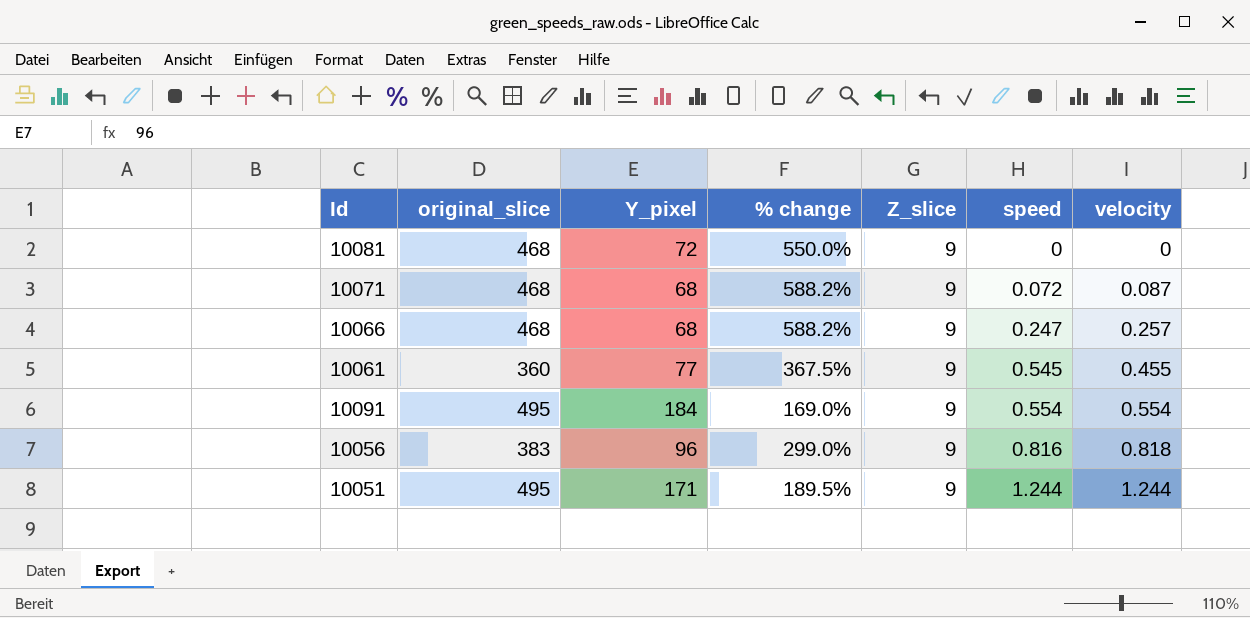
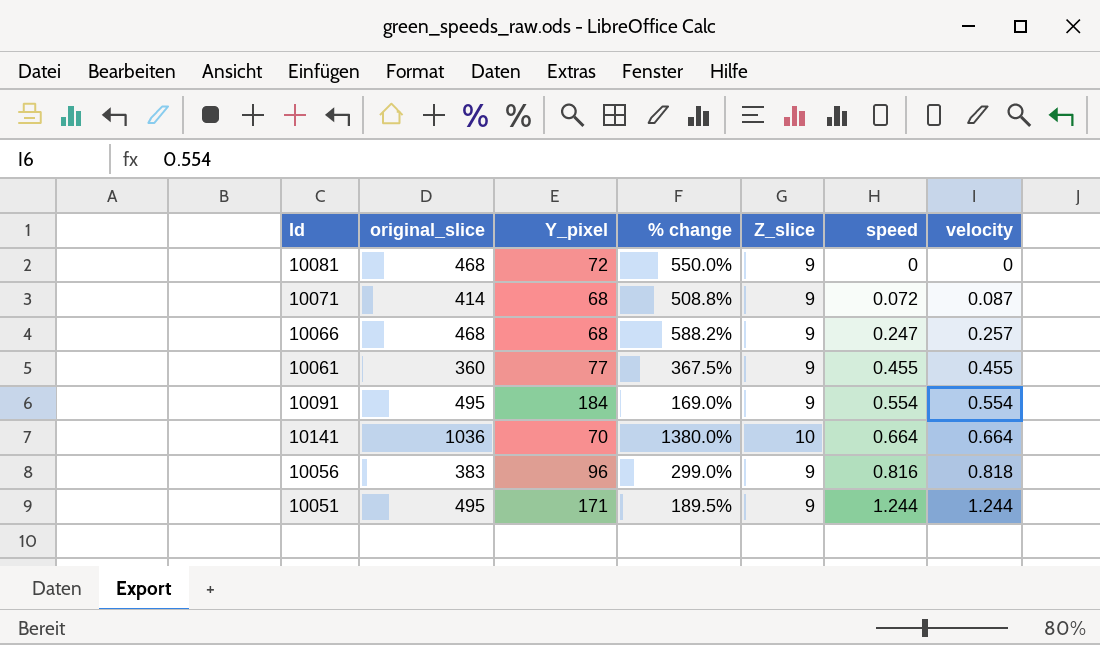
10071 | original_slice: 468 -> 414
10071 | % change: 588.2% -> 508.8%
10061 | speed: 0.545 -> 0.455
row 10141: none -> 1036 | 70 | 1380.0% | 10 | 0.664 | 0.664

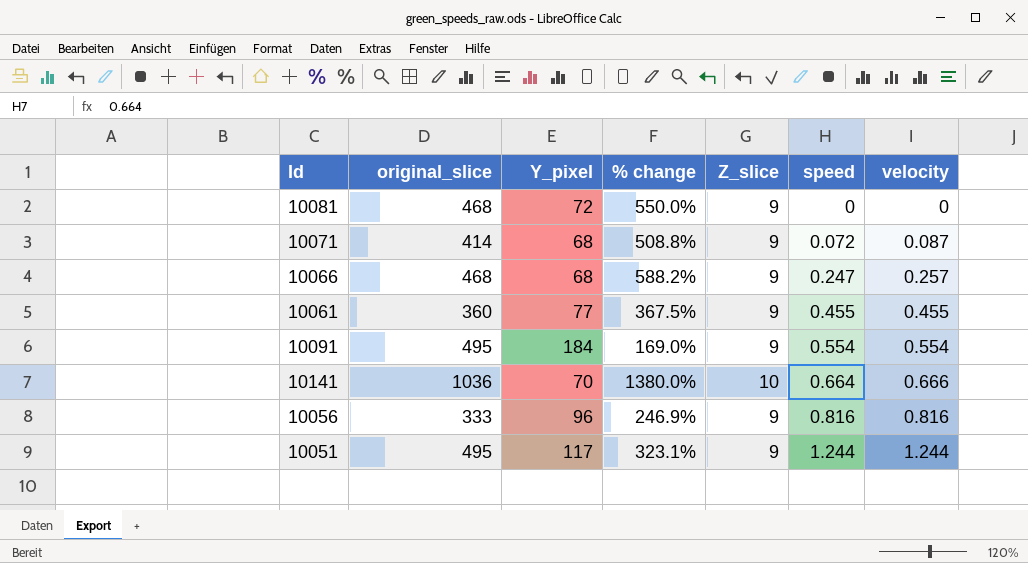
10141 | velocity: 0.664 -> 0.666
10056 | original_slice: 383 -> 333
10056 | % change: 299.0% -> 246.9%
10056 | velocity: 0.818 -> 0.816
10051 | Y_pixel: 171 -> 117
10051 | % change: 189.5% -> 323.1%

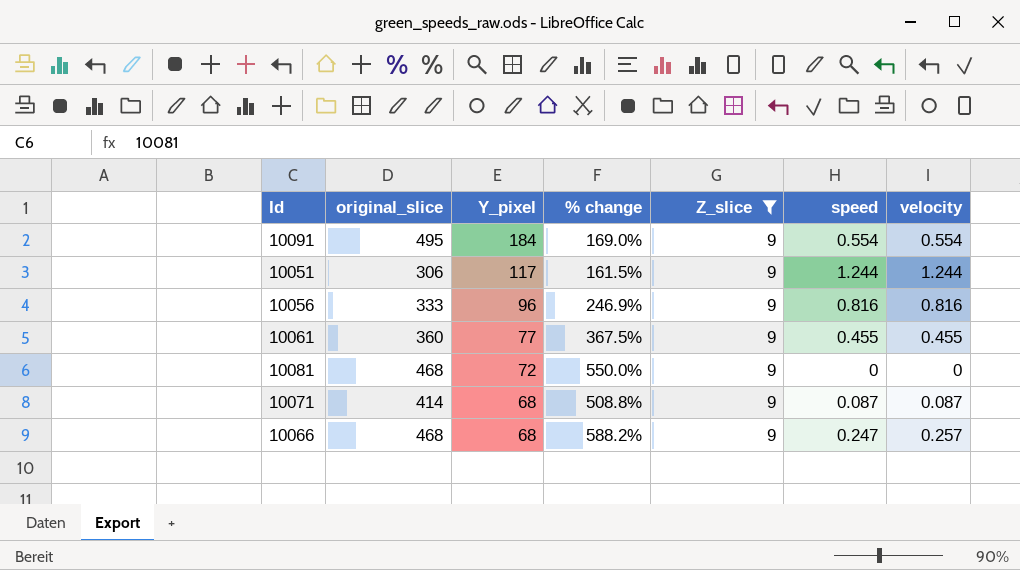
filter: none -> Z_slice = 9
row order: speed ascending -> Y_pixel descending
10051 | original_slice: 495 -> 306
10051 | % change: 323.1% -> 161.5%
10071 | speed: 0.072 -> 0.087

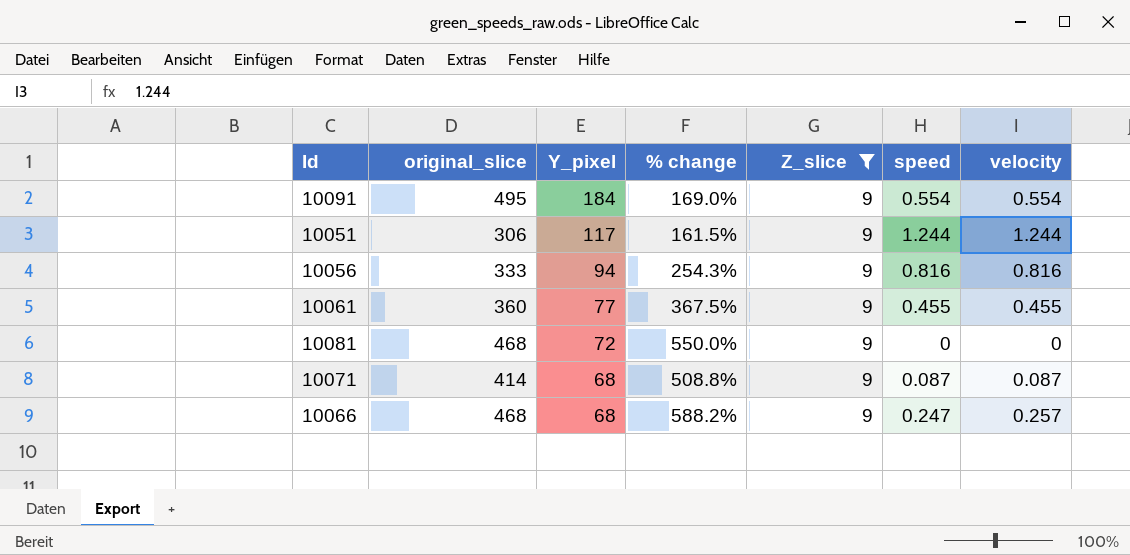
10056 | Y_pixel: 96 -> 94
10056 | % change: 246.9% -> 254.3%

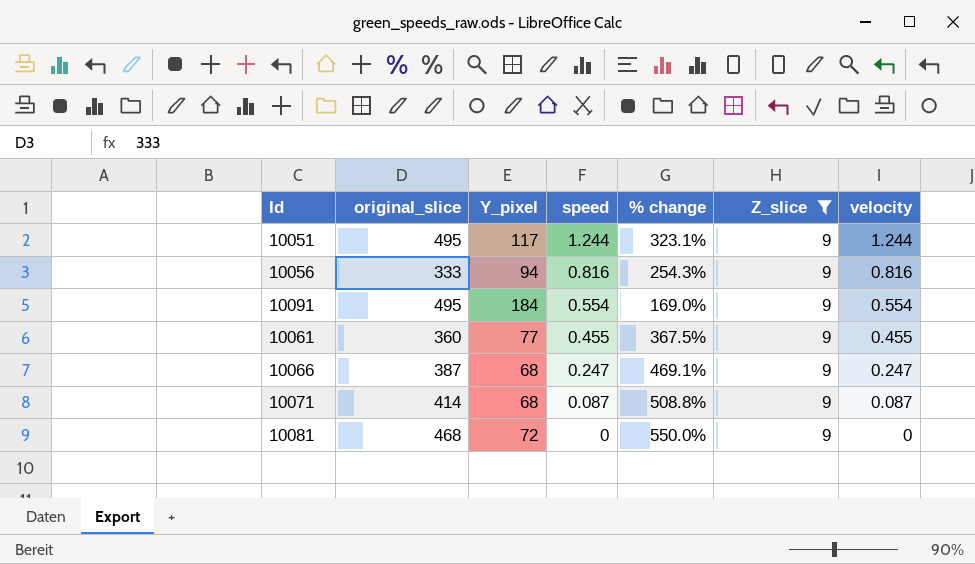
row order: Y_pixel descending -> speed descending
column speed | position: 6 -> 4
10051 | original_slice: 306 -> 495
10051 | % change: 161.5% -> 323.1%
10066 | original_slice: 468 -> 387
10066 | % change: 588.2% -> 469.1%
10066 | velocity: 0.257 -> 0.247

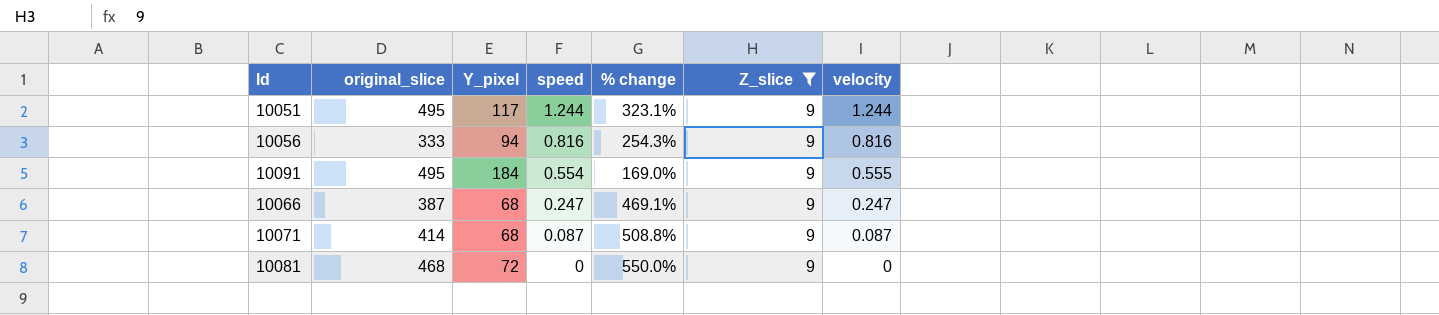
row 10061: 360 | 77 | 0.455 | 367.5% | 9 | 0.455 -> none
10091 | velocity: 0.554 -> 0.555

